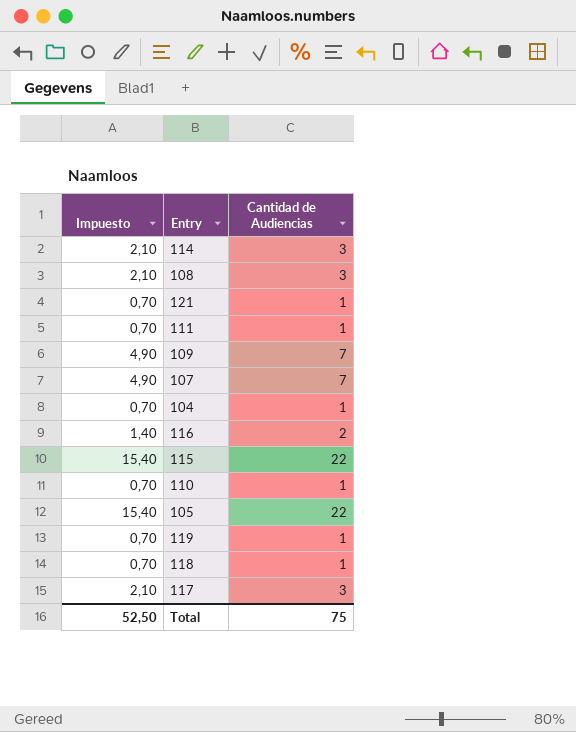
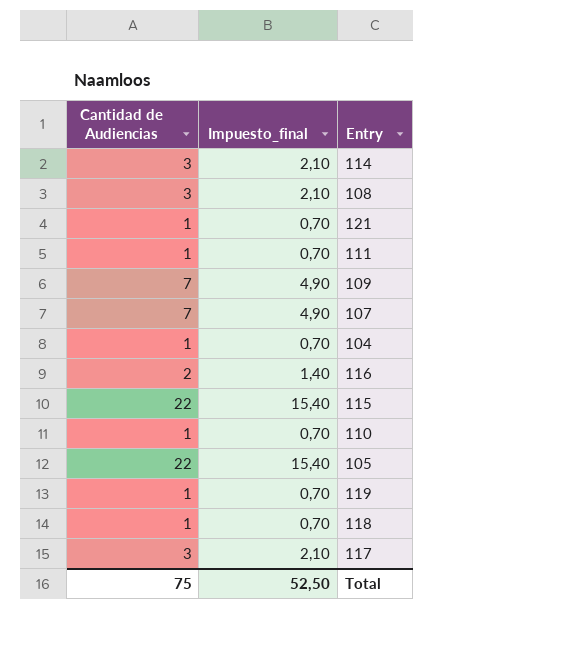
column Cantidad de Audiencias | position: 3 -> 1
column name: Impuesto -> Impuesto_final

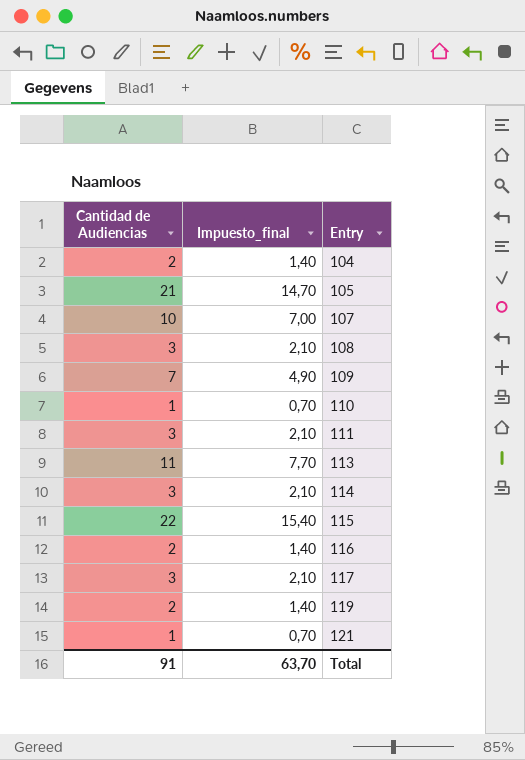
row order: none -> Entry ascending
row 118: 1 | 0,70 -> none
104 | Cantidad de Audiencias: 1 -> 2
104 | Impuesto_final: 0,70 -> 1,40
105 | Cantidad de Audiencias: 22 -> 21
105 | Impuesto_final: 15,40 -> 14,70
107 | Cantidad de Audiencias: 7 -> 10
107 | Impuesto_final: 4,90 -> 7,00
111 | Cantidad de Audiencias: 1 -> 3
111 | Impuesto_final: 0,70 -> 2,10
row 113: none -> 11 | 7,70
119 | Cantidad de Audiencias: 1 -> 2
119 | Impuesto_final: 0,70 -> 1,40
Total | Cantidad de Audiencias: 75 -> 91
Total | Impuesto_final: 52,50 -> 63,70

